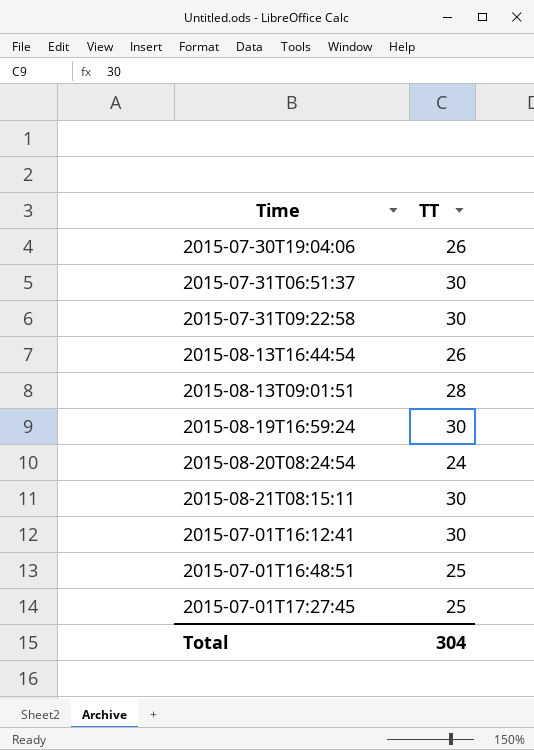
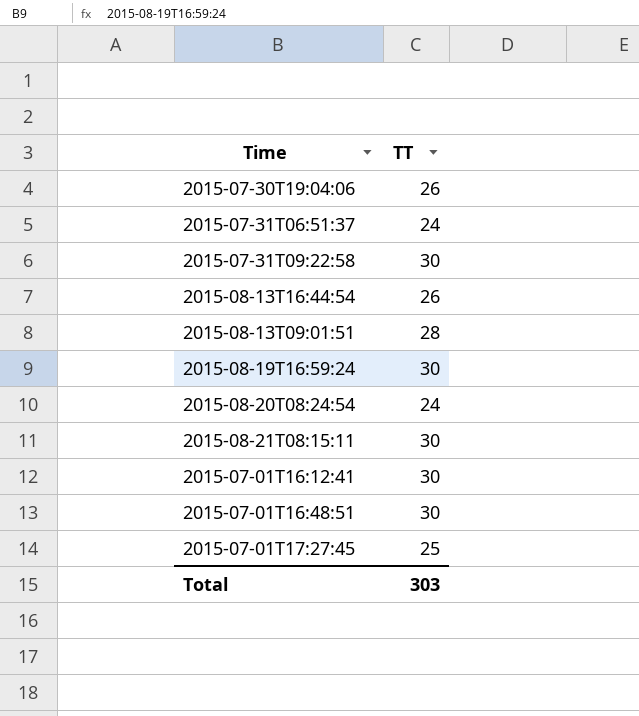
2015-07-31T06:51:37 | TT: 30 -> 24
2015-07-01T16:48:51 | TT: 25 -> 30
Total | TT: 304 -> 303

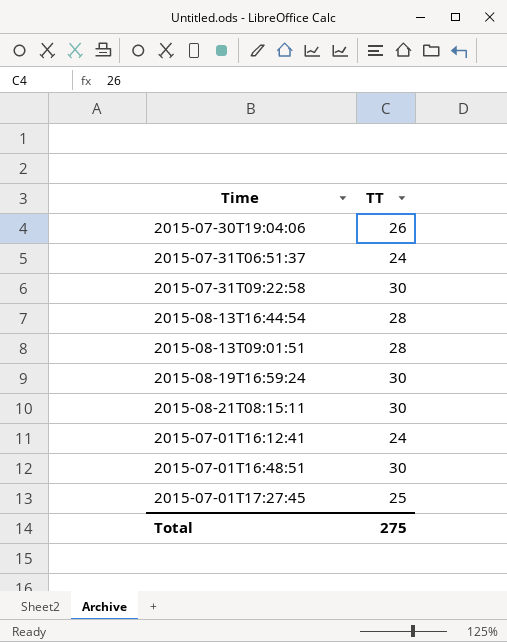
row 2015-08-20T08:24:54: 24 -> none
2015-08-13T16:44:54 | TT: 26 -> 28
2015-07-01T16:12:41 | TT: 30 -> 24
Total | TT: 303 -> 275

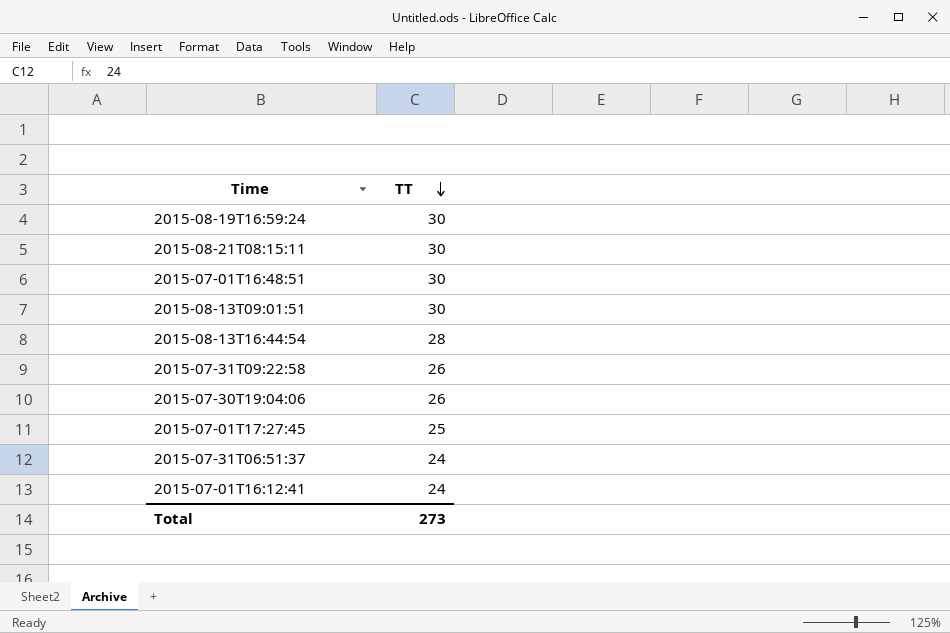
row order: none -> TT descending
2015-08-13T09:01:51 | TT: 28 -> 30
2015-07-31T09:22:58 | TT: 30 -> 26
Total | TT: 275 -> 273

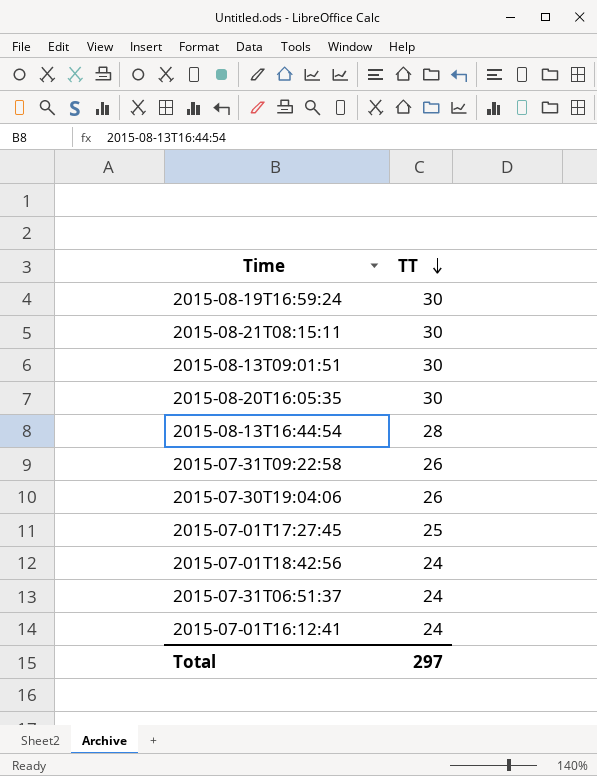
row 2015-07-01T16:48:51: 30 -> none
row 2015-08-20T16:05:35: none -> 30
row 2015-07-01T18:42:56: none -> 24
Total | TT: 273 -> 297

